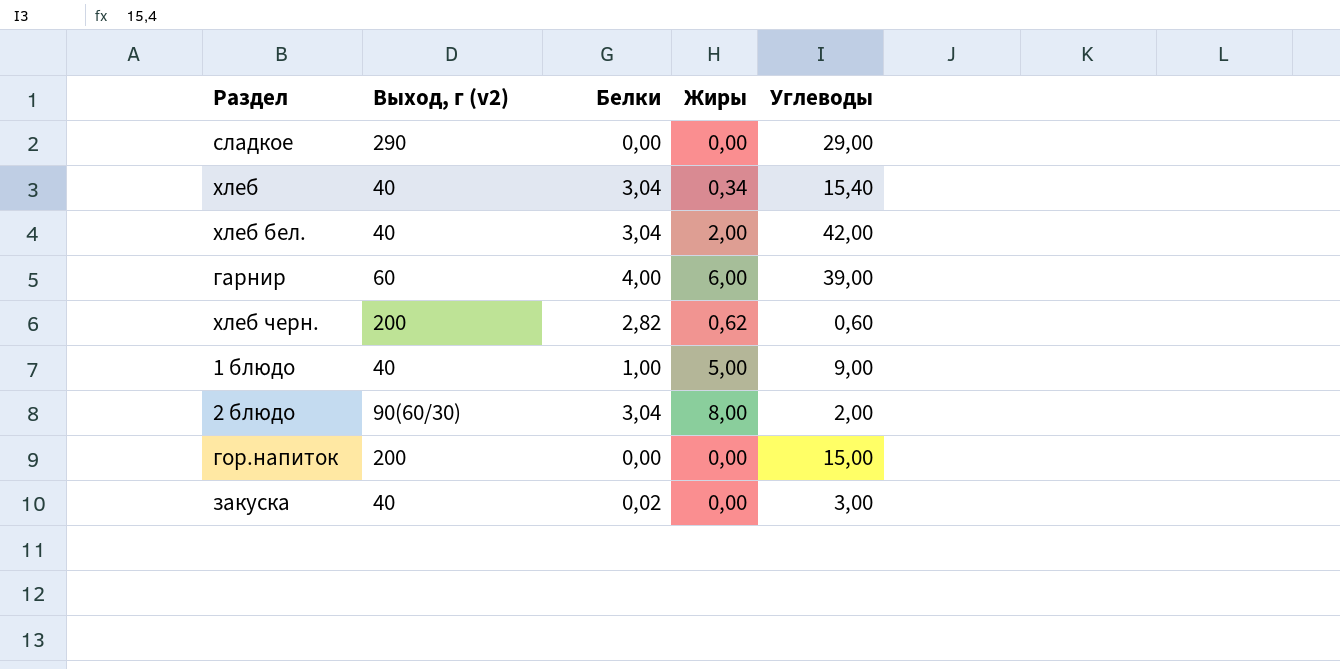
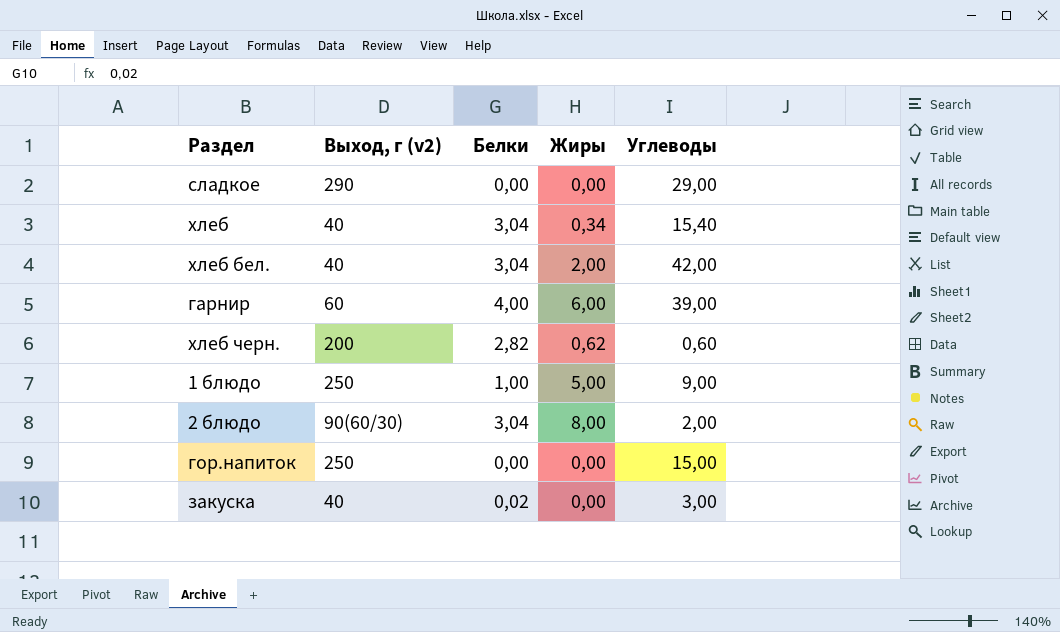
1 блюдо | Выход, г (v2): 40 -> 250
гор.напиток | Выход, г (v2): 200 -> 250

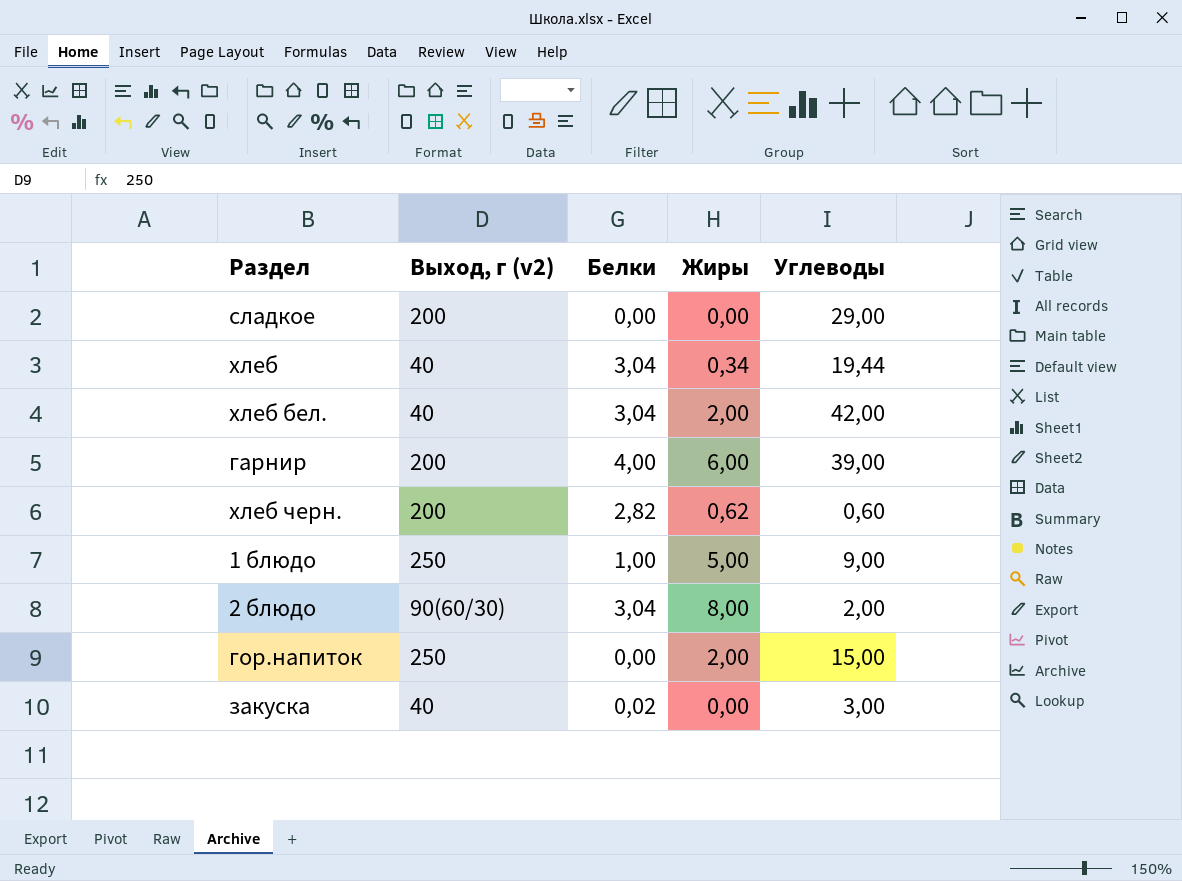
сладкое | Выход, г (v2): 290 -> 200
хлеб | Углеводы: 15,40 -> 19,44
гарнир | Выход, г (v2): 60 -> 200
гор.напиток | Жиры: 0,00 -> 2,00

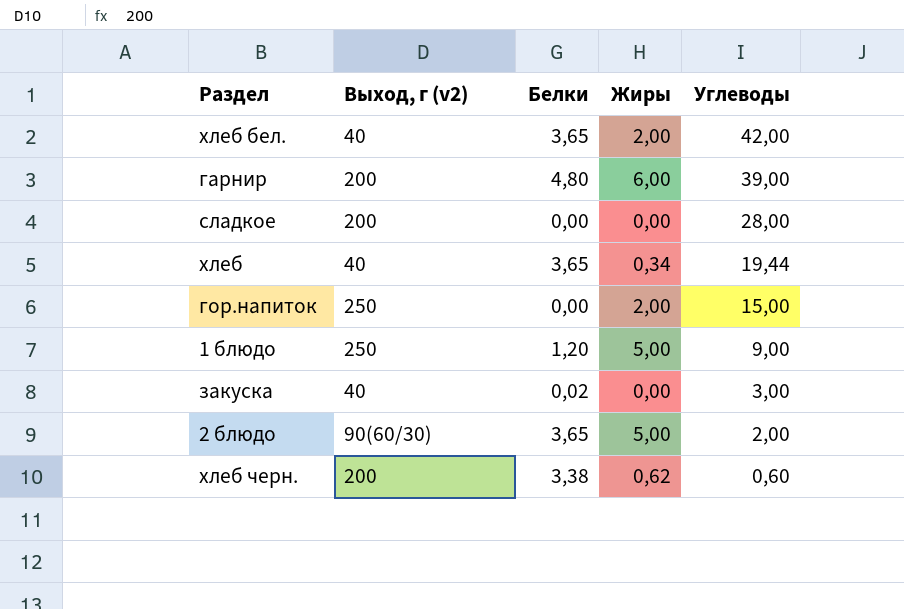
row order: none -> Углеводы descending
хлеб бел. | Белки: 3,04 -> 3,65
гарнир | Белки: 4,00 -> 4,80
сладкое | Углеводы: 29,00 -> 28,00
хлеб | Белки: 3,04 -> 3,65
1 блюдо | Белки: 1,00 -> 1,20
2 блюдо | Белки: 3,04 -> 3,65
2 блюдо | Жиры: 8,00 -> 5,00
хлеб черн. | Белки: 2,82 -> 3,38

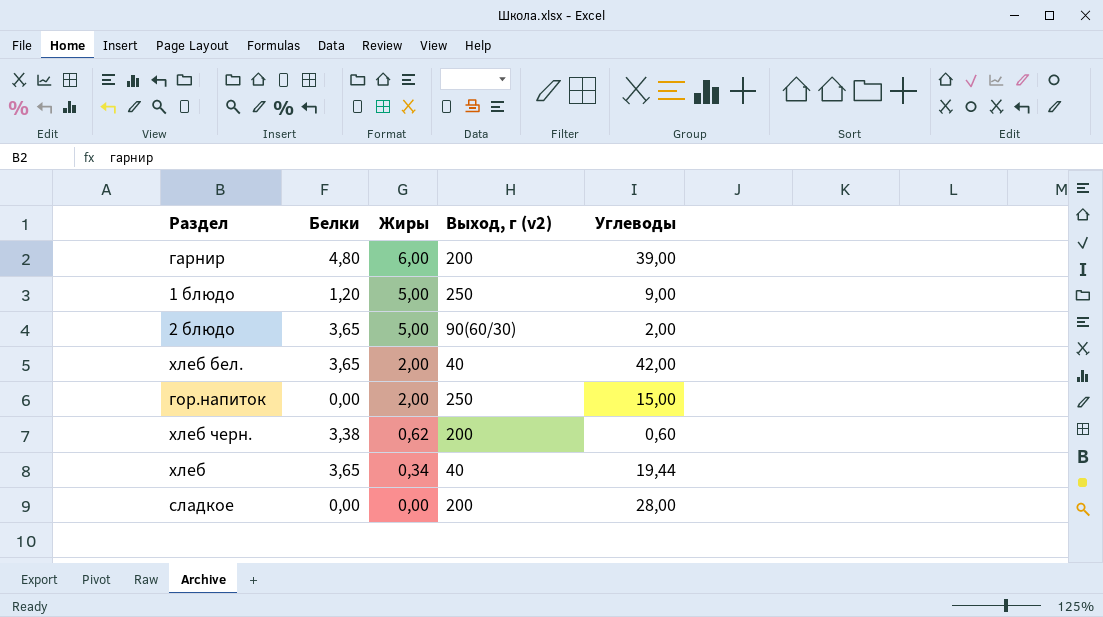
row order: Углеводы descending -> Жиры descending
column Выход, г (v2) | position: 2 -> 4
row закуска: 40 | 0,02 | 0,00 | 3,00 -> none

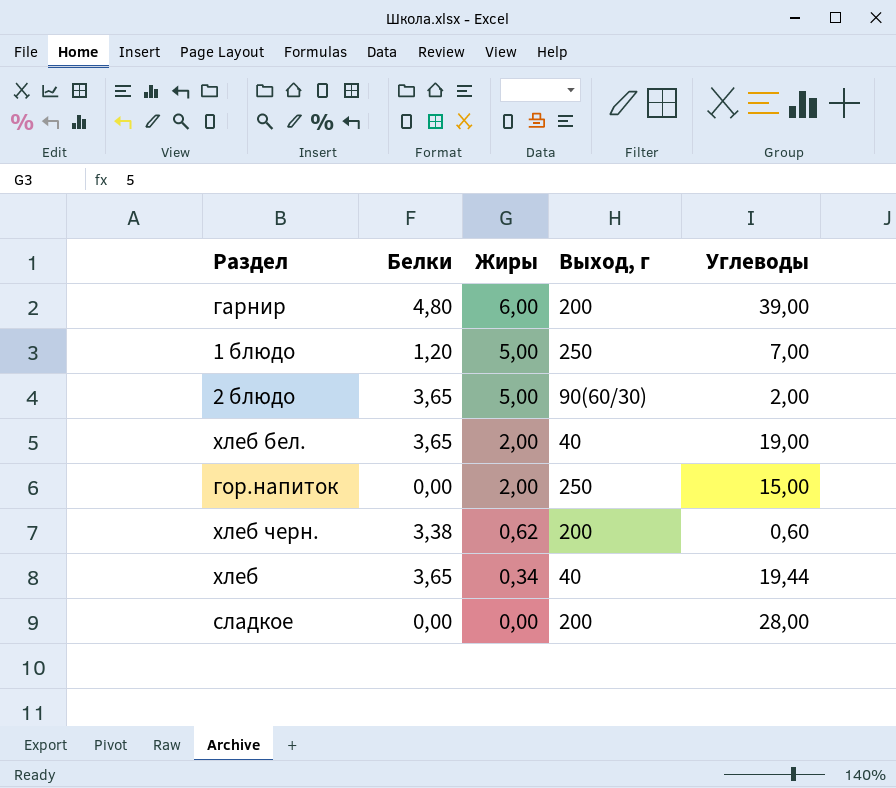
column name: Выход, г (v2) -> Выход, г
1 блюдо | Углеводы: 9,00 -> 7,00
хлеб бел. | Углеводы: 42,00 -> 19,00

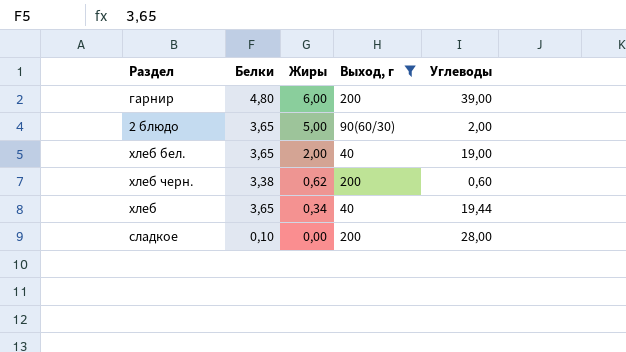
filter: none -> Выход, г != 250
сладкое | Белки: 0,00 -> 0,10

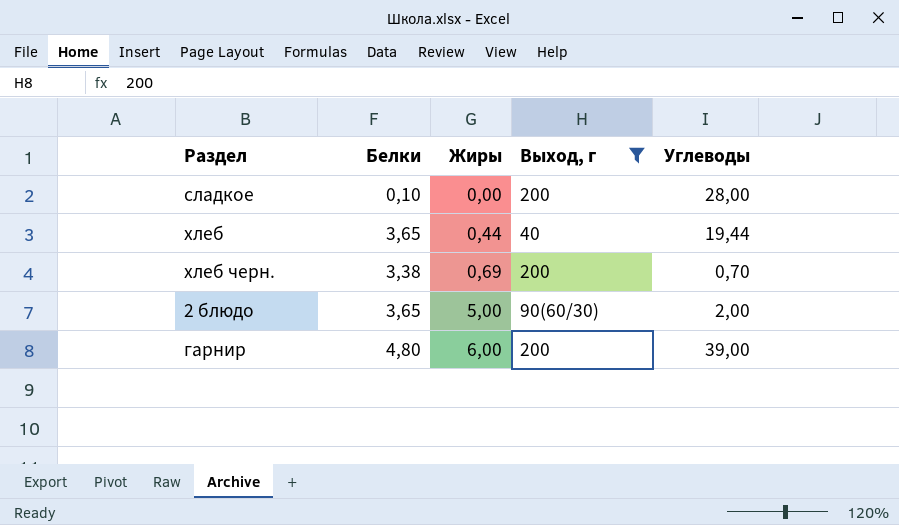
row order: Жиры descending -> Жиры ascending
row хлеб бел.: 3,65 | 2,00 | 40 | 19,00 -> none
хлеб | Жиры: 0,34 -> 0,44
хлеб черн. | Жиры: 0,62 -> 0,69
хлеб черн. | Углеводы: 0,60 -> 0,70

